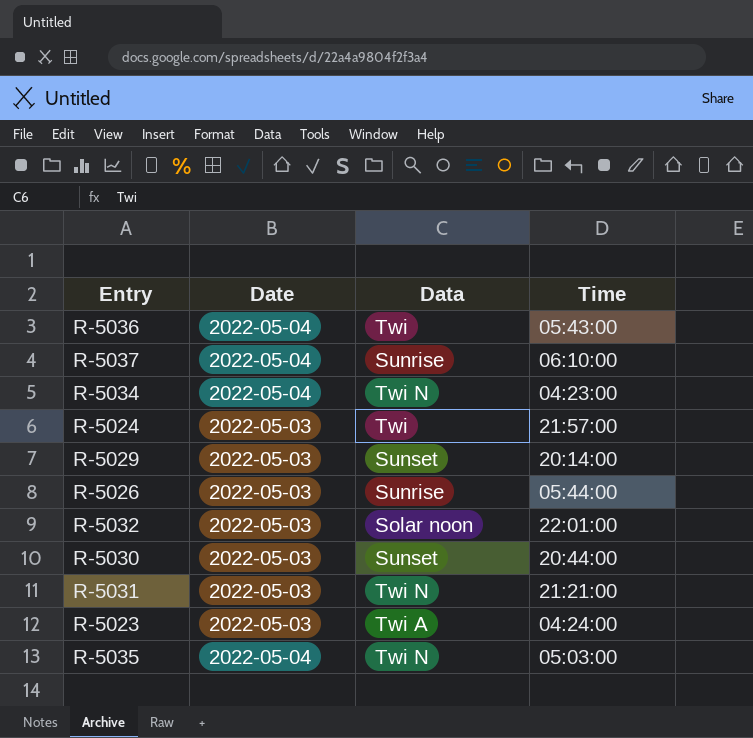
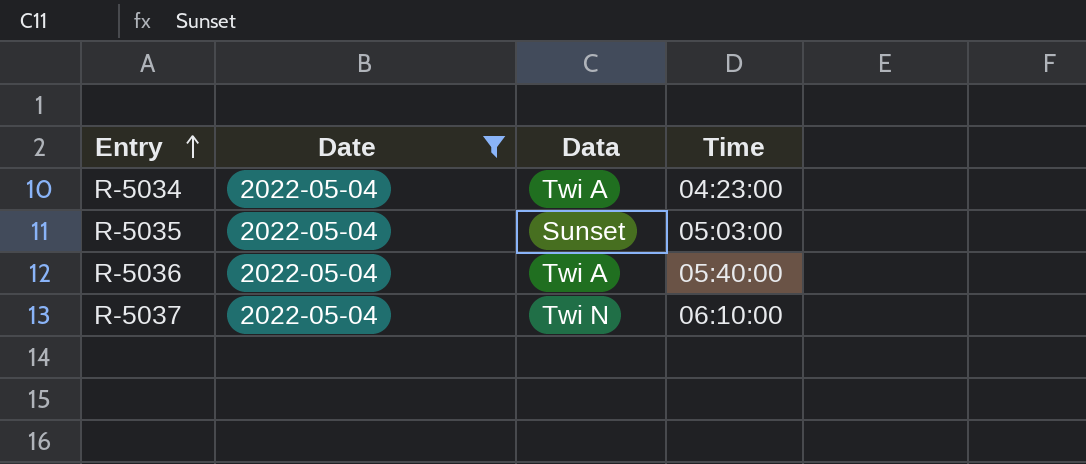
filter: none -> Date = 2022-05-04
row order: none -> Entry ascending
R-5034 | Data: Twi N -> Twi A
R-5035 | Data: Twi N -> Sunset
R-5036 | Data: Twi -> Twi A
R-5036 | Time: 05:43:00 -> 05:40:00
R-5037 | Data: Sunrise -> Twi N

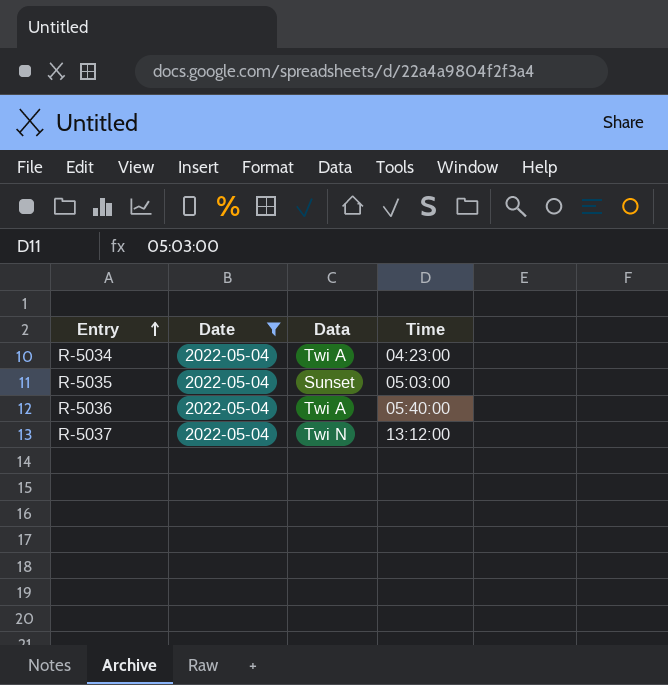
R-5037 | Time: 06:10:00 -> 13:12:00

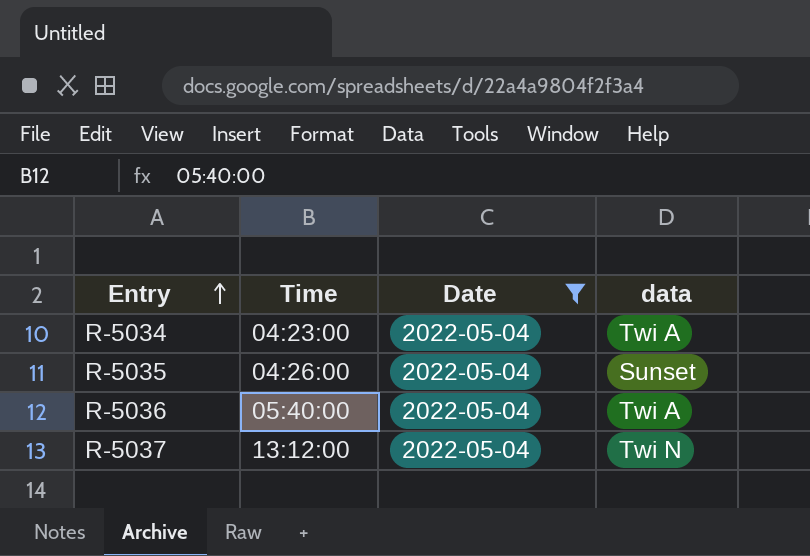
column Time | position: 4 -> 2
column name: Data -> data
R-5035 | Time: 05:03:00 -> 04:26:00

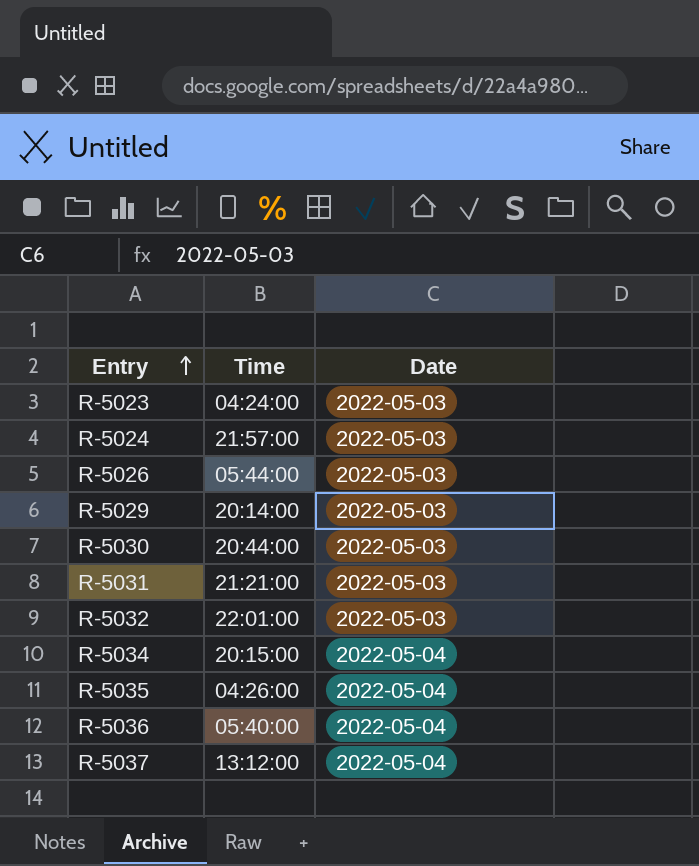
filter: Date = 2022-05-04 -> none
column data | position: 4 -> none
R-5034 | Time: 04:23:00 -> 20:15:00

